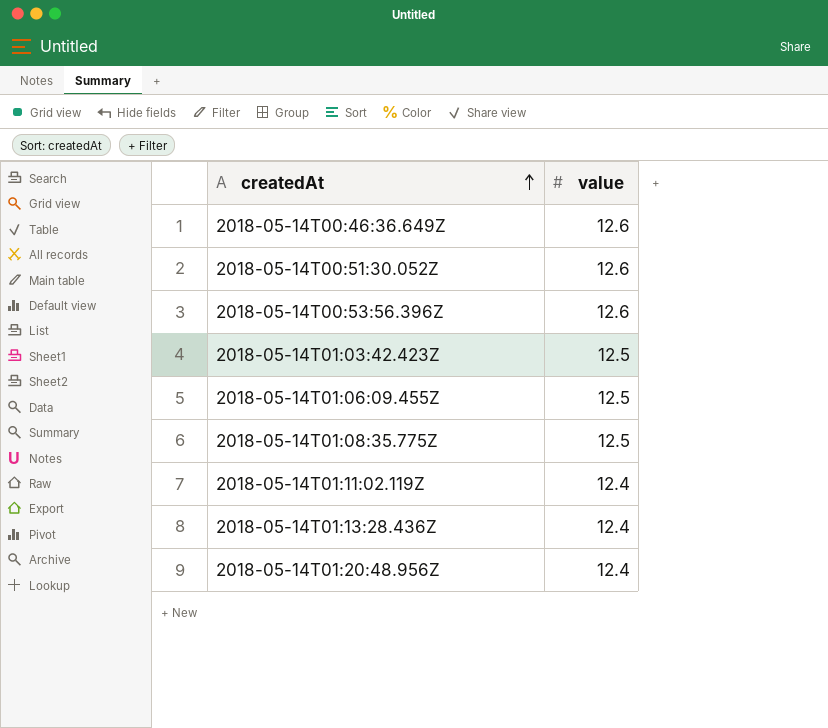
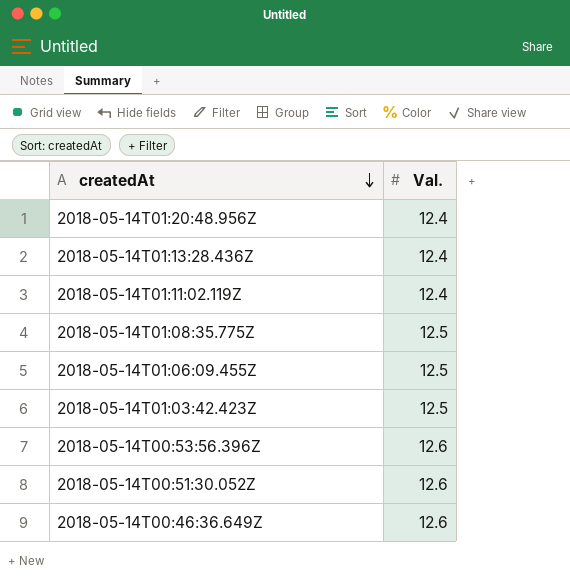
row order: createdAt ascending -> createdAt descending
column name: value -> Val.

